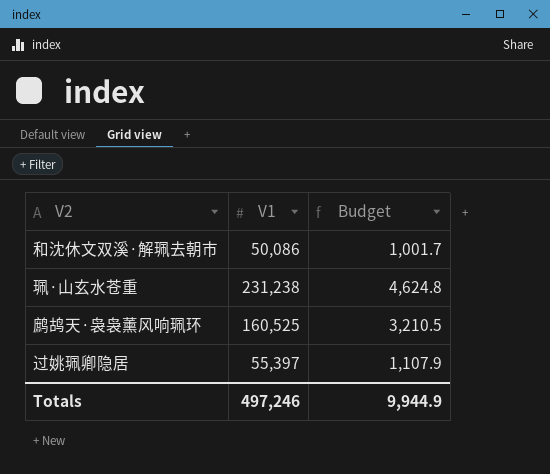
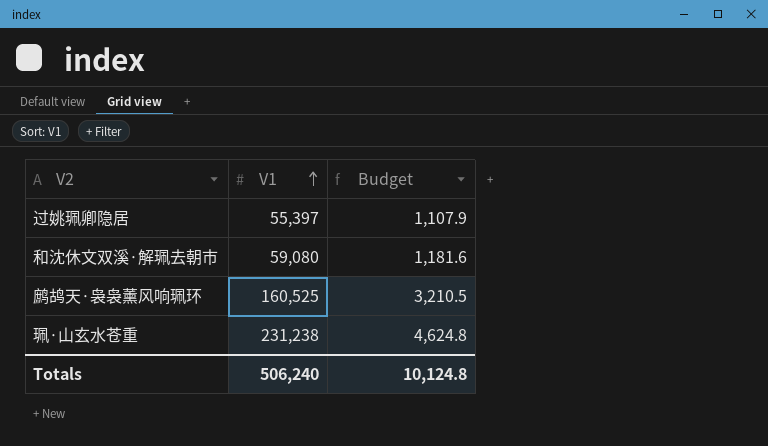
row order: none -> V1 ascending
和沈休文双溪·解珮去朝市 | V1: 50,086 -> 59,080
和沈休文双溪·解珮去朝市 | Budget: 1,001.7 -> 1,181.6
Totals | V1: 497,246 -> 506,240
Totals | Budget: 9,944.9 -> 10,124.8

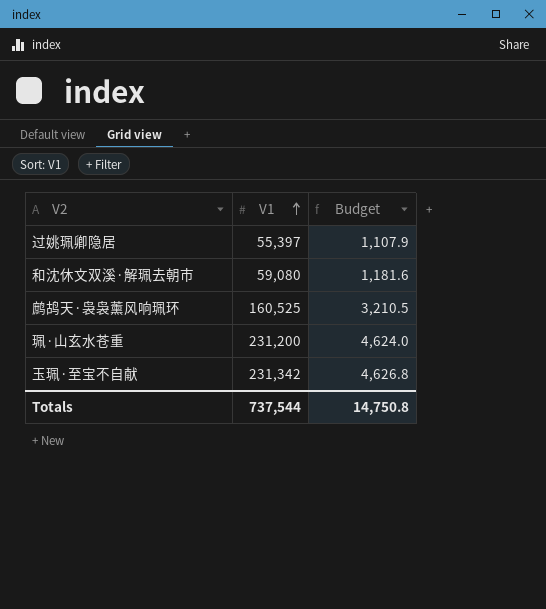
珮·山玄水苍重 | V1: 231,238 -> 231,200
珮·山玄水苍重 | Budget: 4,624.8 -> 4,624.0
row 玉珮·至宝不自献: none -> 231,342 | 4,626.8
Totals | V1: 506,240 -> 737,544
Totals | Budget: 10,124.8 -> 14,750.8

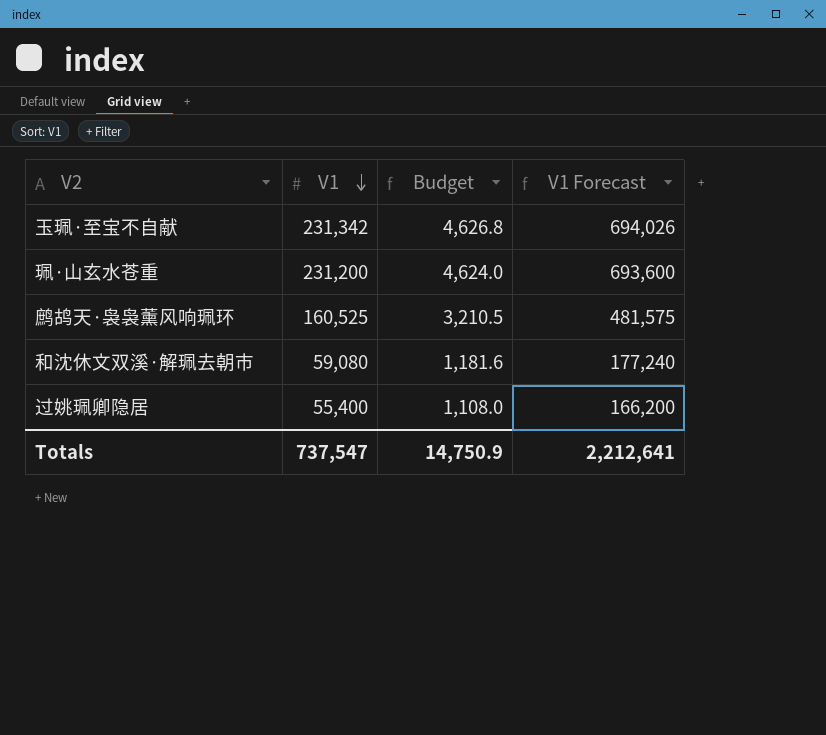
row order: V1 ascending -> V1 descending
column V1 Forecast | formula: none -> [V1] * 3
过姚珮卿隐居 | V1: 55,397 -> 55,400
过姚珮卿隐居 | Budget: 1,107.9 -> 1,108.0
Totals | V1: 737,544 -> 737,547
Totals | Budget: 14,750.8 -> 14,750.9

